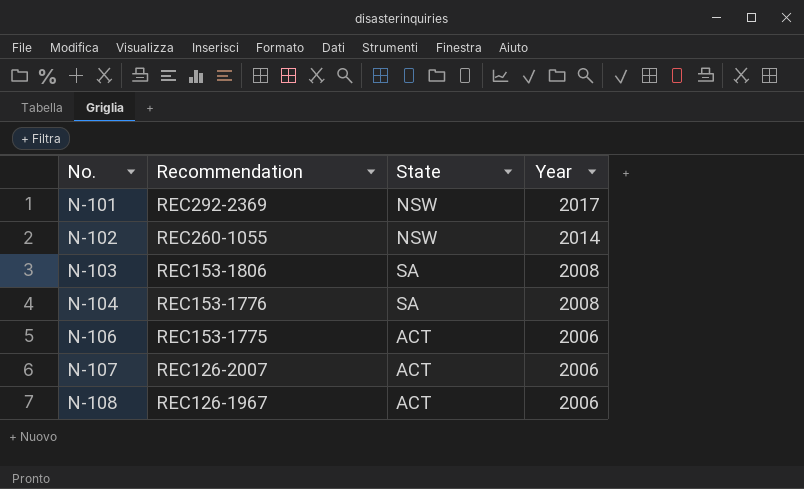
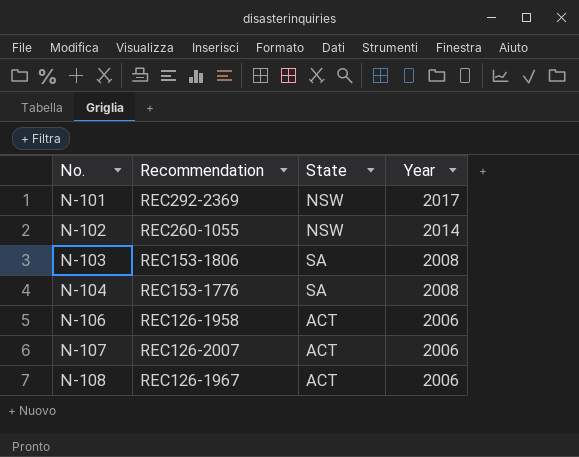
N-106 | Recommendation: REC153-1775 -> REC126-1958

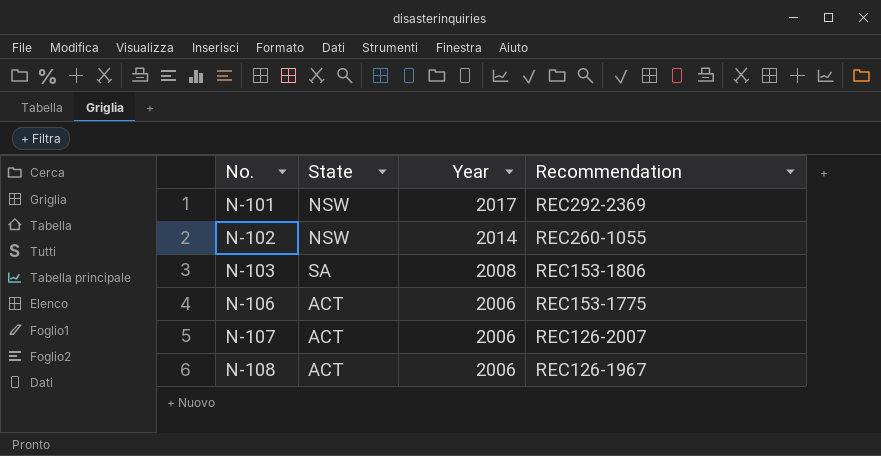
column Recommendation | position: 2 -> 4
row N-104: REC153-1776 | SA | 2008 -> none
N-106 | Recommendation: REC126-1958 -> REC153-1775

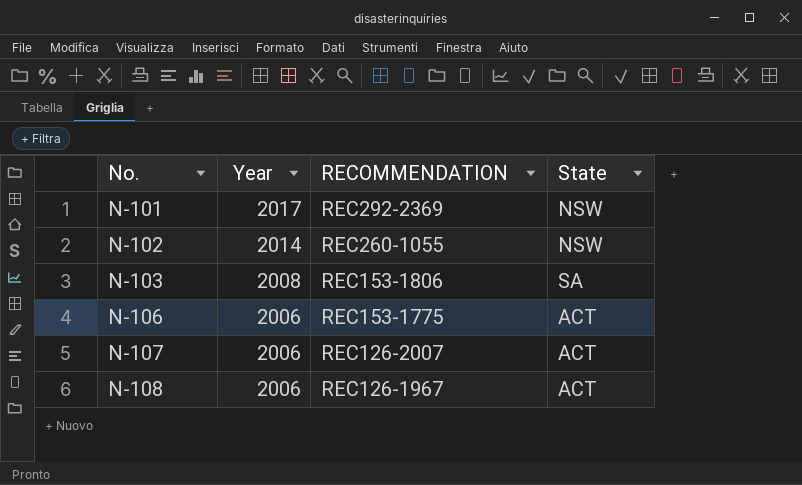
column name: Recommendation -> RECOMMENDATION
column State | position: 2 -> 4

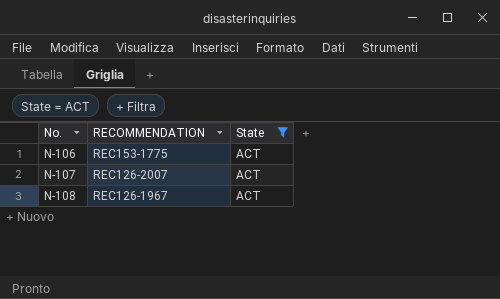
filter: none -> State = ACT
column Year | position: 2 -> none

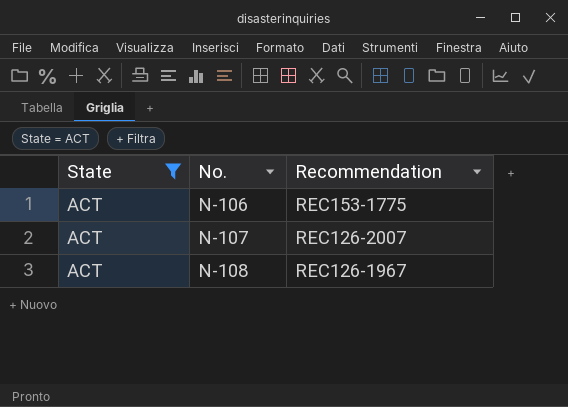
column State | position: 3 -> 1
column name: RECOMMENDATION -> Recommendation

